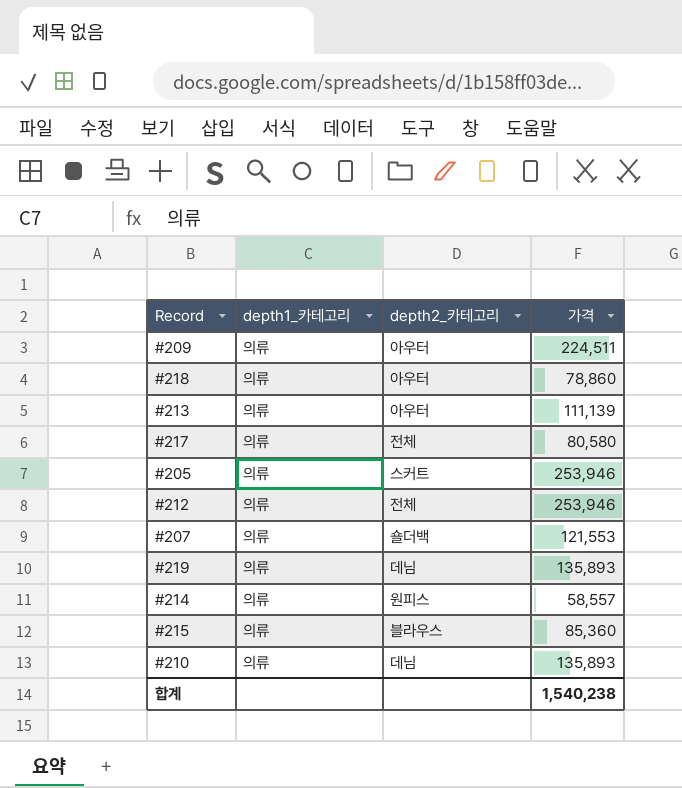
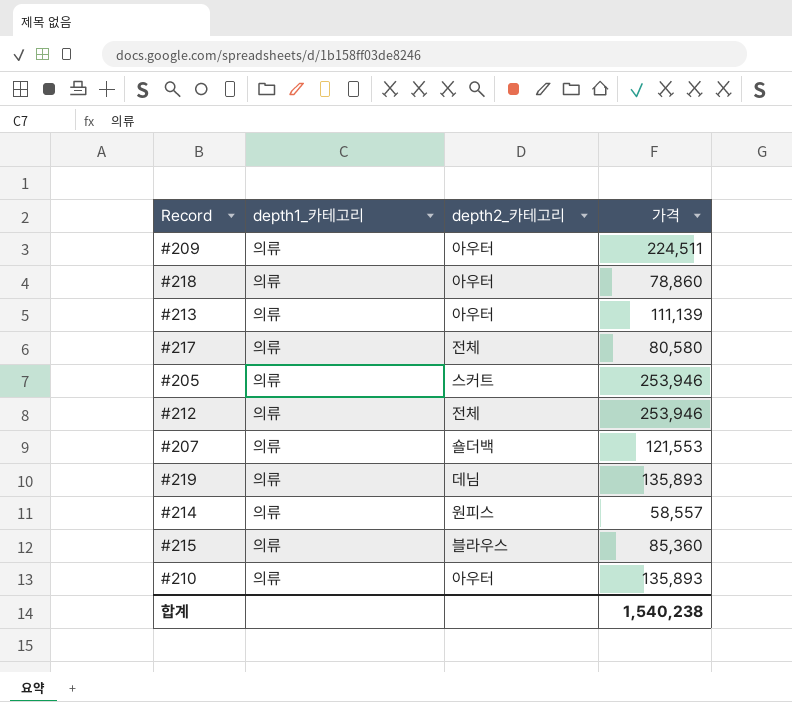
#210 | depth2_카테고리: 데님 -> 아우터

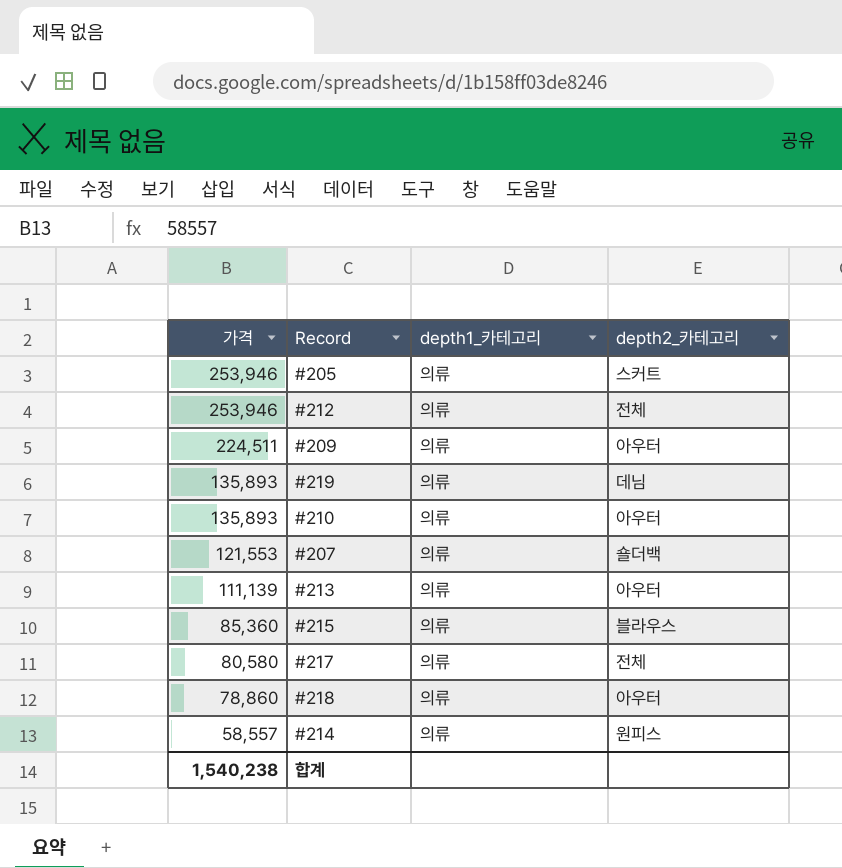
row order: none -> 가격 descending
column 가격 | position: 4 -> 1

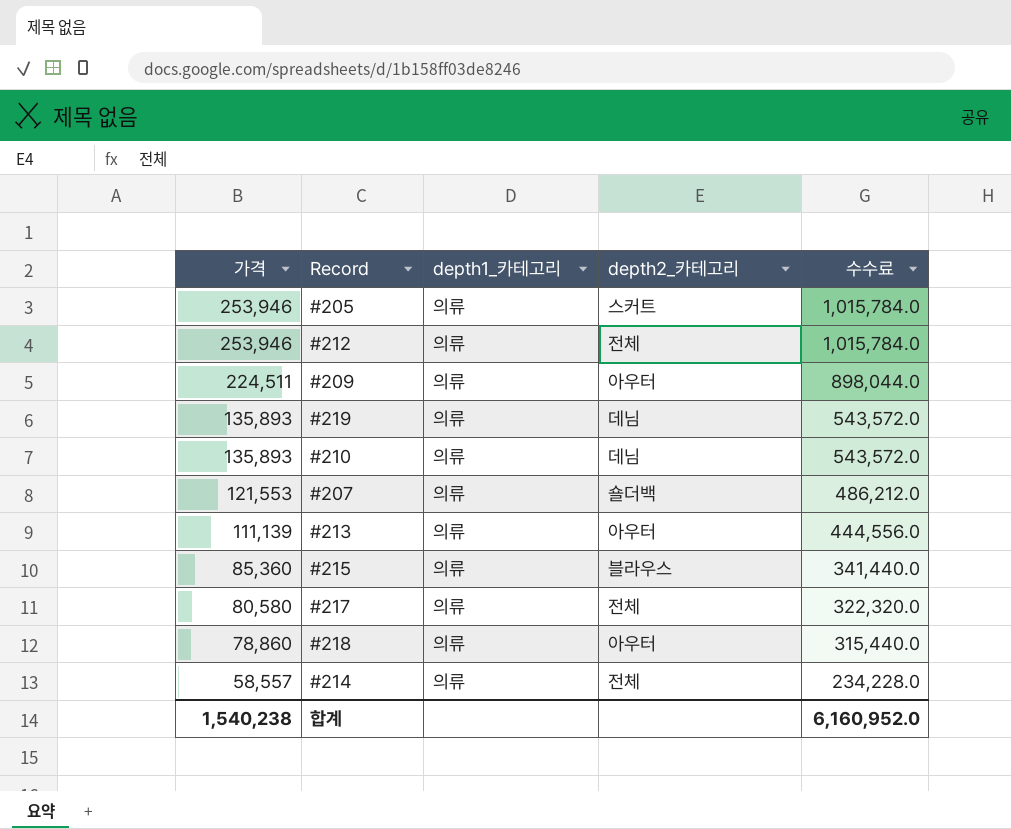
column 수수료 | formula: none -> [가격] * 4
#210 | depth2_카테고리: 아우터 -> 데님
#214 | depth2_카테고리: 원피스 -> 전체

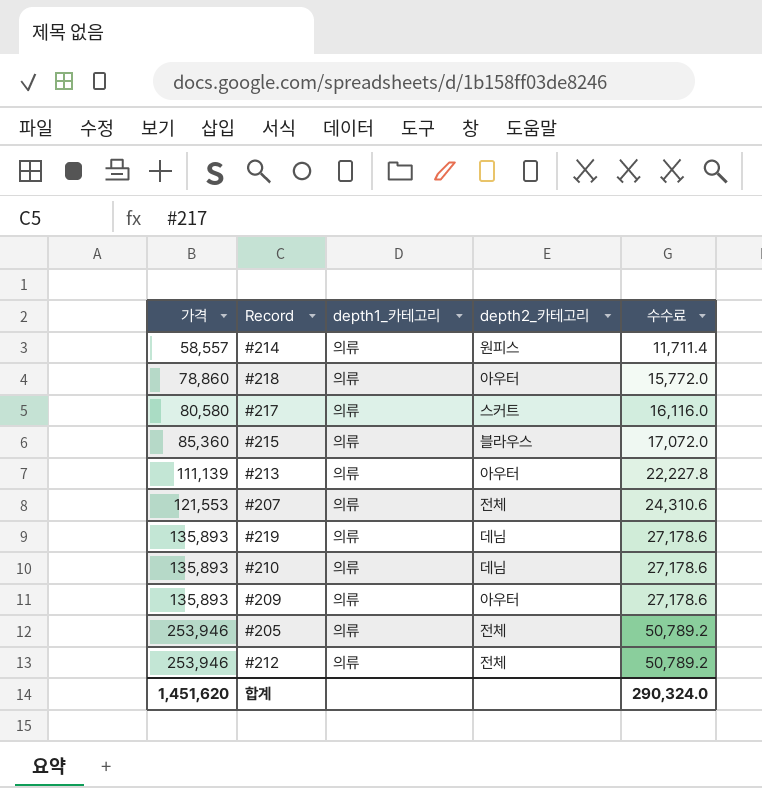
row order: 가격 descending -> 가격 ascending
column 수수료 | formula: [가격] * 4 -> [가격] * 0.2
#214 | depth2_카테고리: 전체 -> 원피스
#217 | depth2_카테고리: 전체 -> 스커트
#207 | depth2_카테고리: 숄더백 -> 전체
#209 | 가격: 224,511 -> 135,893
#205 | depth2_카테고리: 스커트 -> 전체
합계 | 가격: 1,540,238 -> 1,451,620
합계 | 수수료: 6,160,952.0 -> 290,324.0

